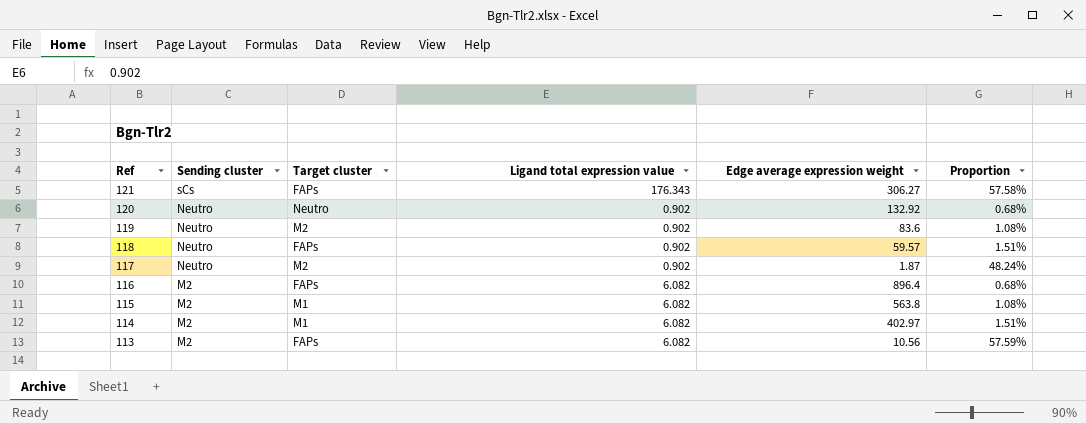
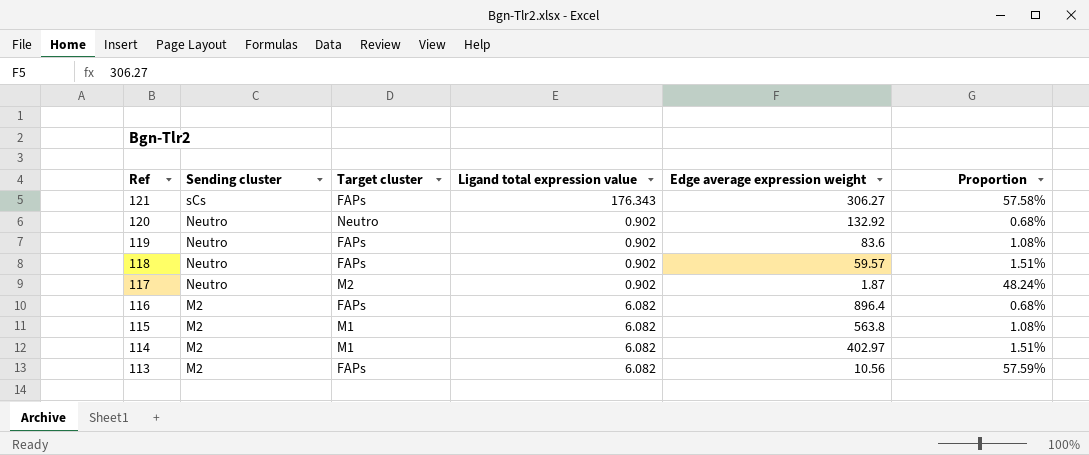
119 | Target cluster: M2 -> FAPs

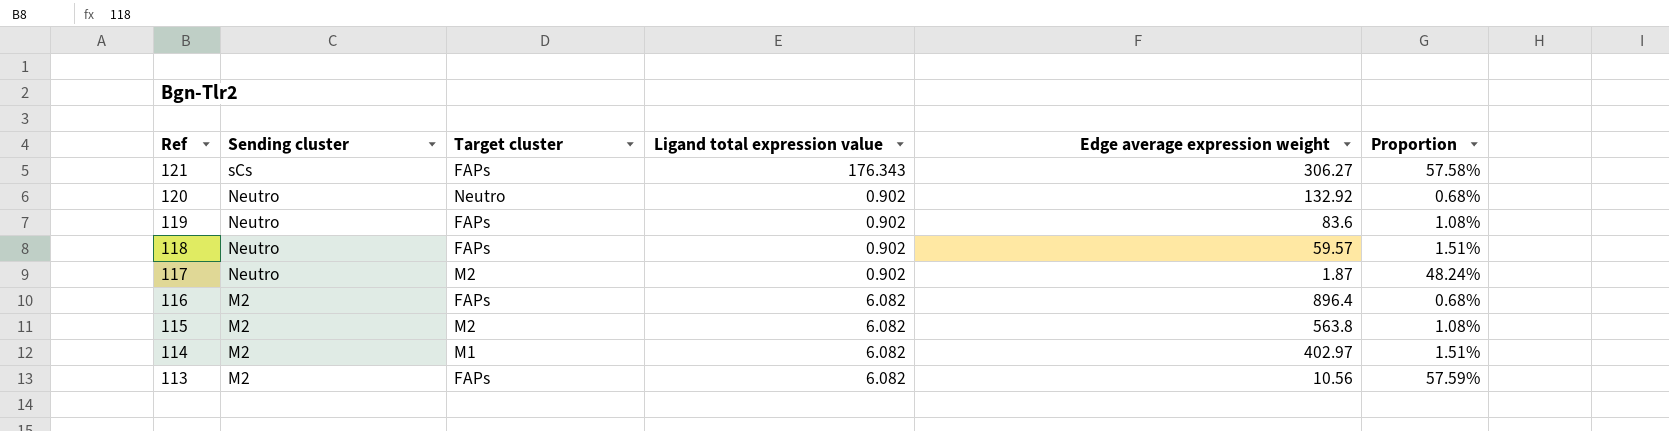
115 | Target cluster: M1 -> M2

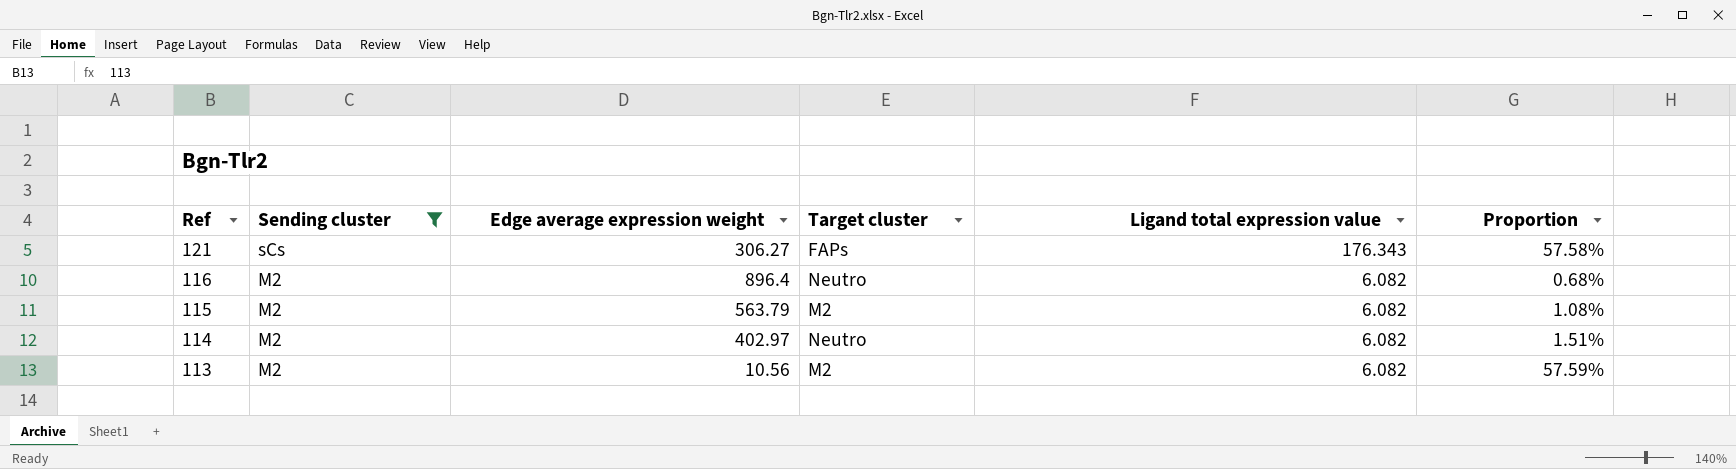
filter: none -> Sending cluster != Neutro
column Edge average expression weight | position: 5 -> 3
116 | Target cluster: FAPs -> Neutro
115 | Edge average expression weight: 563.8 -> 563.79
114 | Target cluster: M1 -> Neutro
113 | Target cluster: FAPs -> M2

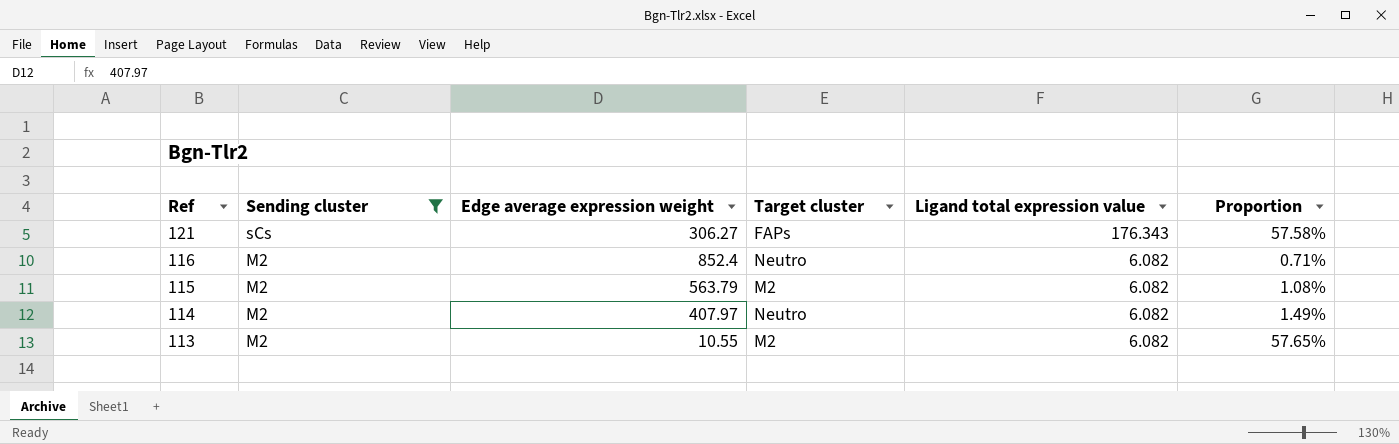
116 | Edge average expression weight: 896.4 -> 852.4
116 | Proportion: 0.68% -> 0.71%
114 | Edge average expression weight: 402.97 -> 407.97
114 | Proportion: 1.51% -> 1.49%
113 | Edge average expression weight: 10.56 -> 10.55
113 | Proportion: 57.59% -> 57.65%

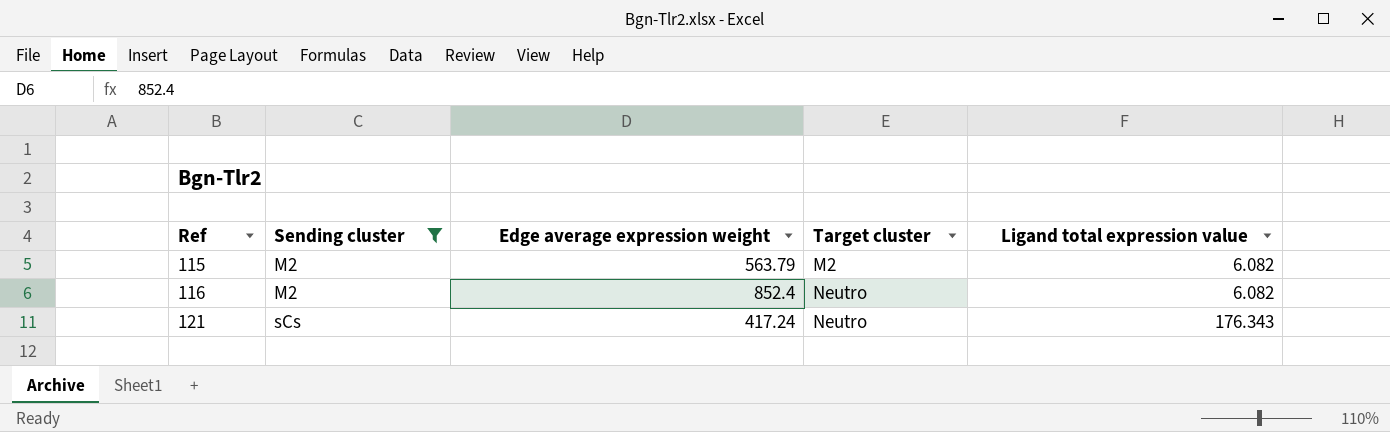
row order: Ref descending -> Ref ascending
column Proportion | formula: [Ligand total expression value] / [Edge average expression weight] -> none
row 114: M2 | 407.97 | Neutro | 6.082 | 1.49% -> none
row 113: M2 | 10.55 | M2 | 6.082 | 57.65% -> none
121 | Edge average expression weight: 306.27 -> 417.24
121 | Target cluster: FAPs -> Neutro

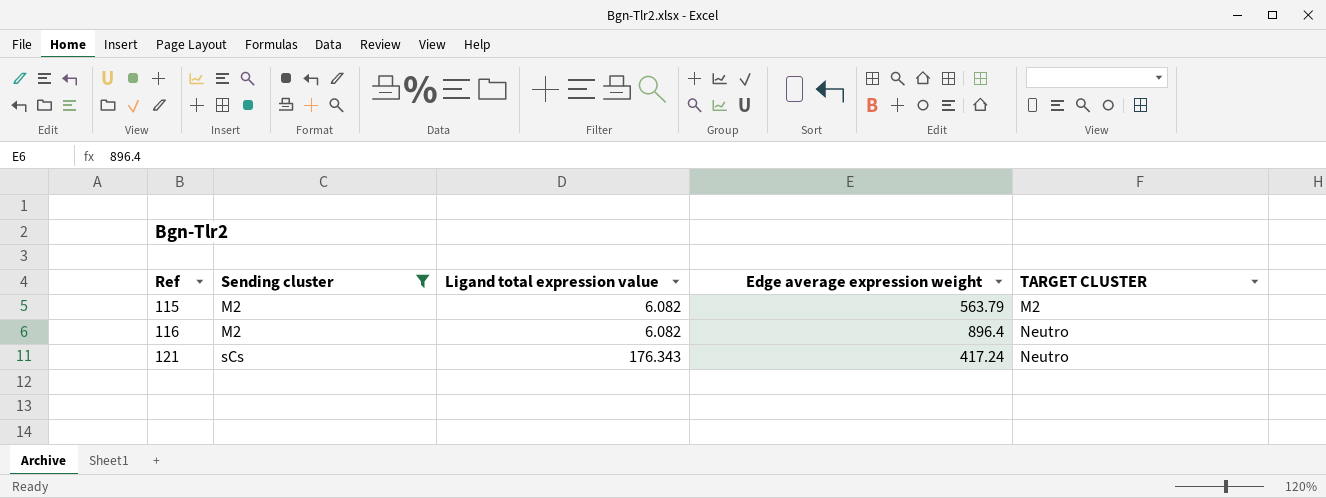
column Ligand total expression value | position: 5 -> 3
column name: Target cluster -> TARGET CLUSTER
116 | Edge average expression weight: 852.4 -> 896.4

